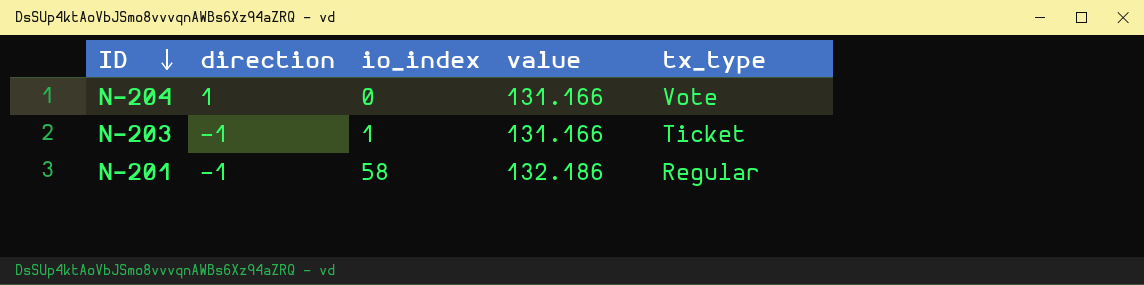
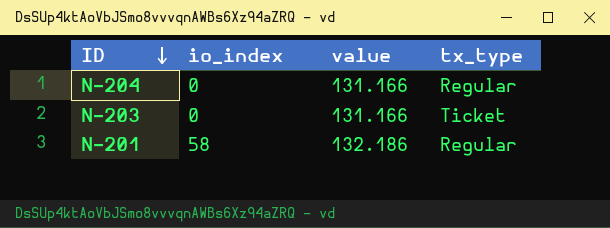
column direction | position: 2 -> none
N-204 | tx_type: Vote -> Regular
N-203 | io_index: 1 -> 0

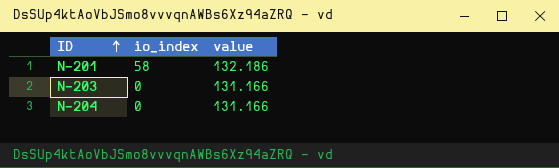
row order: ID descending -> ID ascending
column tx_type | position: 4 -> none

